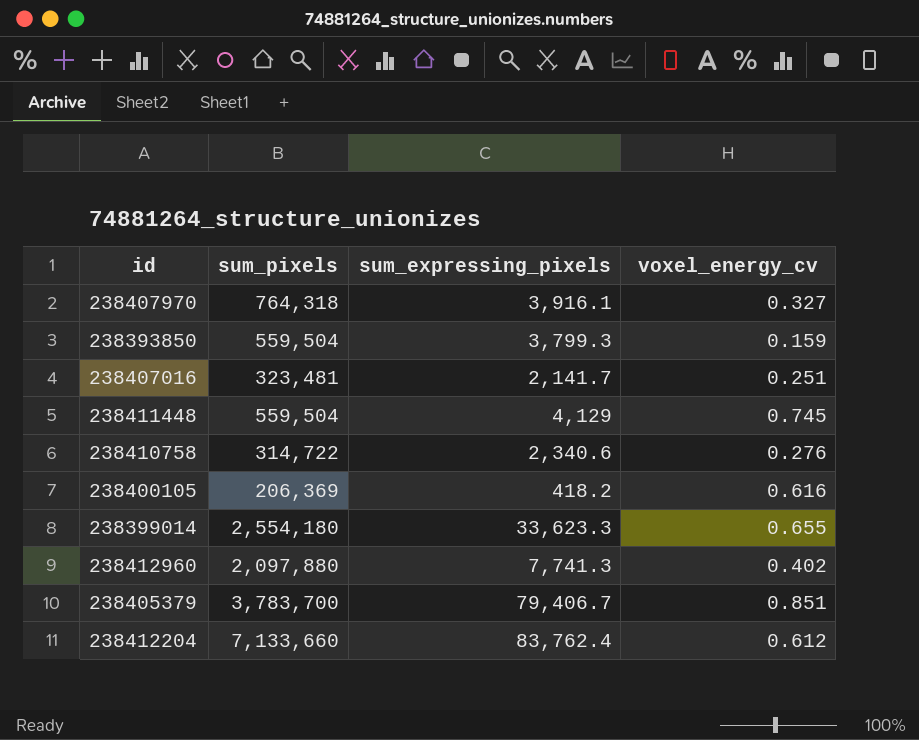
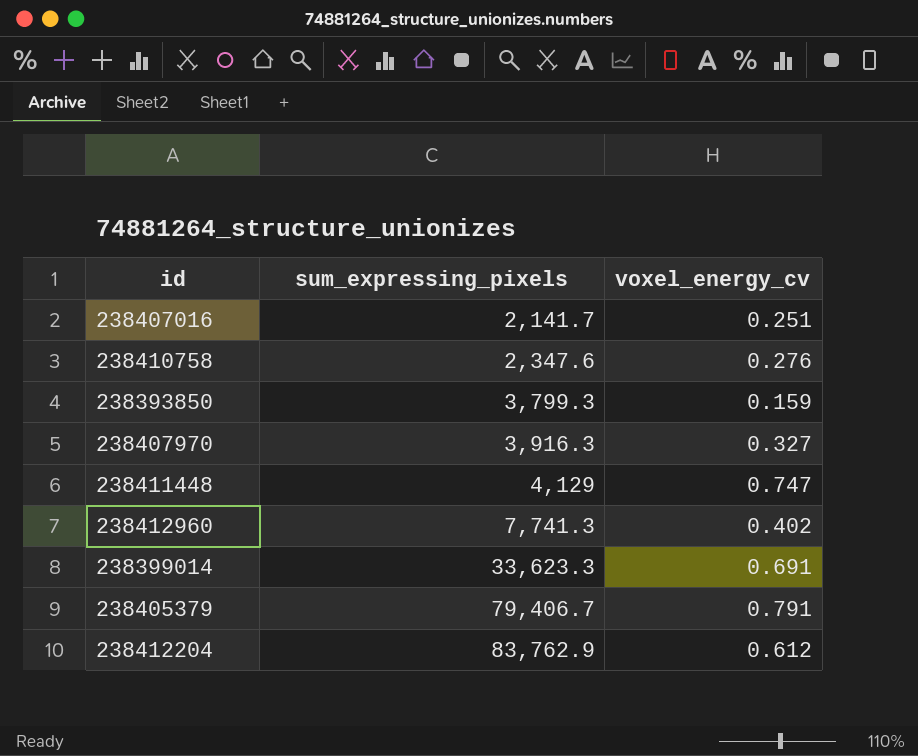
row order: none -> sum_expressing_pixels ascending
column sum_pixels | position: 2 -> none
row 238400105: 206,369 | 418.2 | 0.616 -> none
238410758 | sum_expressing_pixels: 2,340.6 -> 2,347.6
238407970 | sum_expressing_pixels: 3,916.1 -> 3,916.3
238411448 | voxel_energy_cv: 0.745 -> 0.747
238399014 | voxel_energy_cv: 0.655 -> 0.691
238405379 | voxel_energy_cv: 0.851 -> 0.791
238412204 | sum_expressing_pixels: 83,762.4 -> 83,762.9

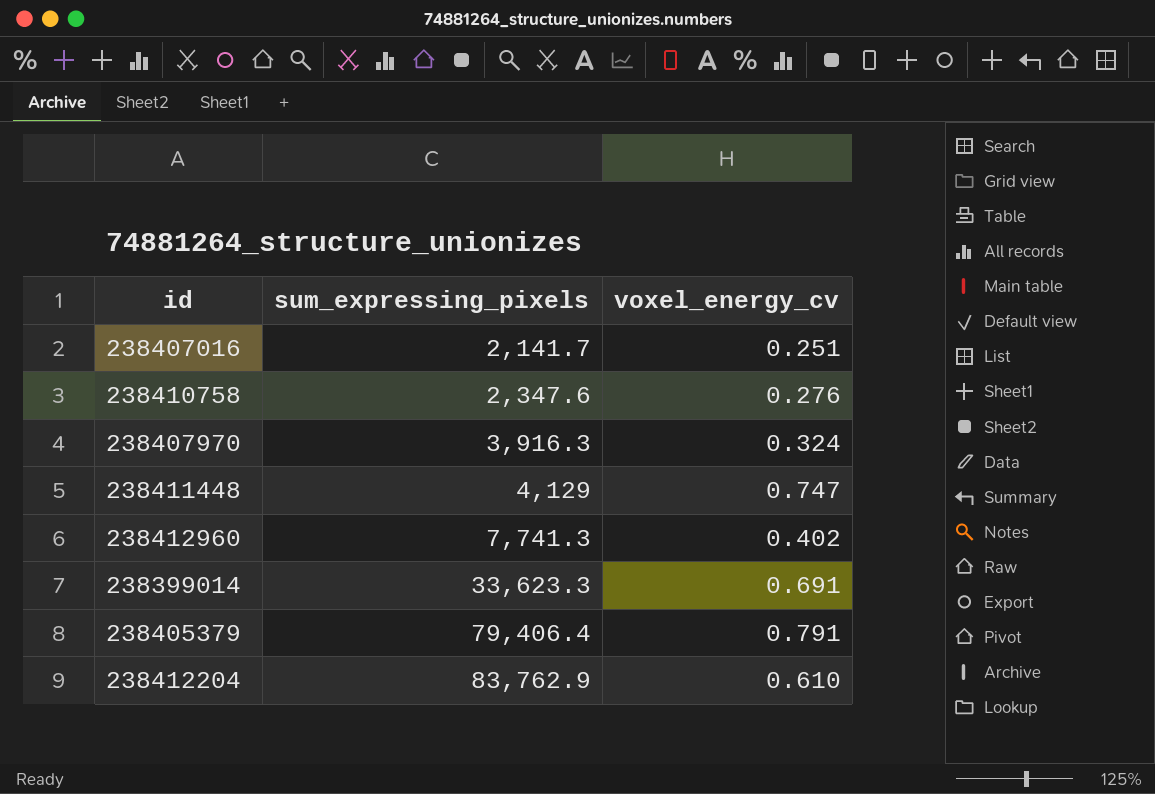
row 238393850: 3,799.3 | 0.159 -> none
238407970 | voxel_energy_cv: 0.327 -> 0.324
238405379 | sum_expressing_pixels: 79,406.7 -> 79,406.4
238412204 | voxel_energy_cv: 0.612 -> 0.610

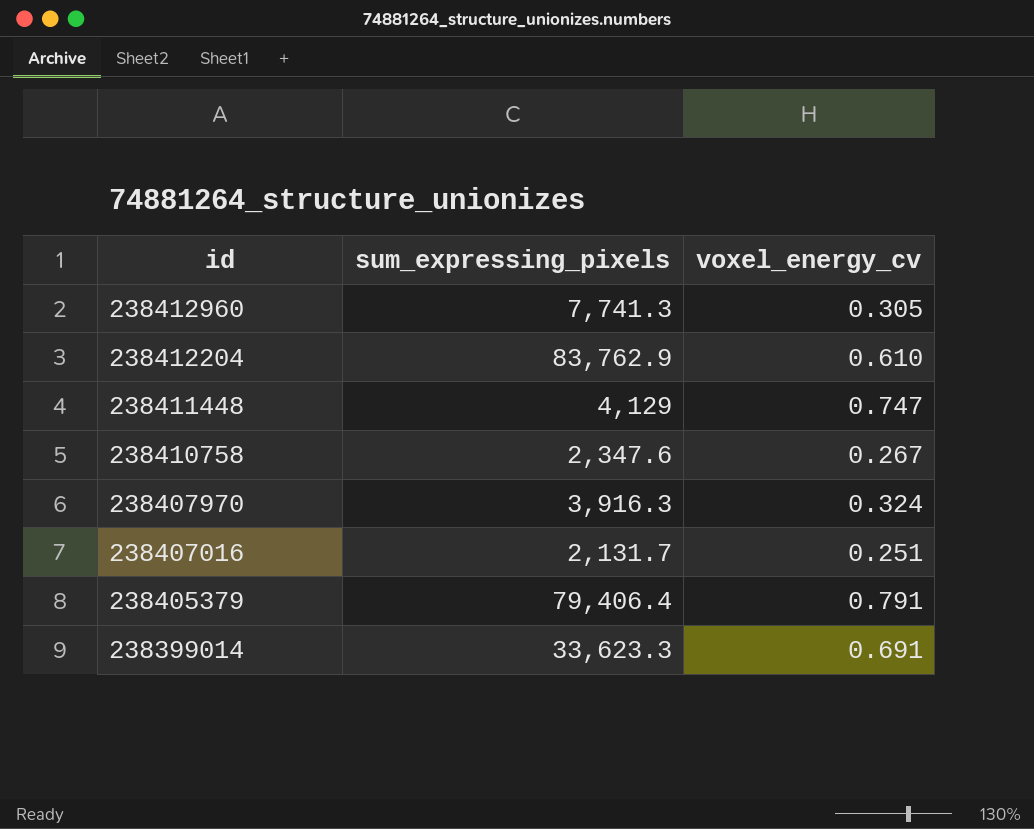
row order: sum_expressing_pixels ascending -> id descending
238412960 | voxel_energy_cv: 0.402 -> 0.305
238410758 | voxel_energy_cv: 0.276 -> 0.267
238407016 | sum_expressing_pixels: 2,141.7 -> 2,131.7

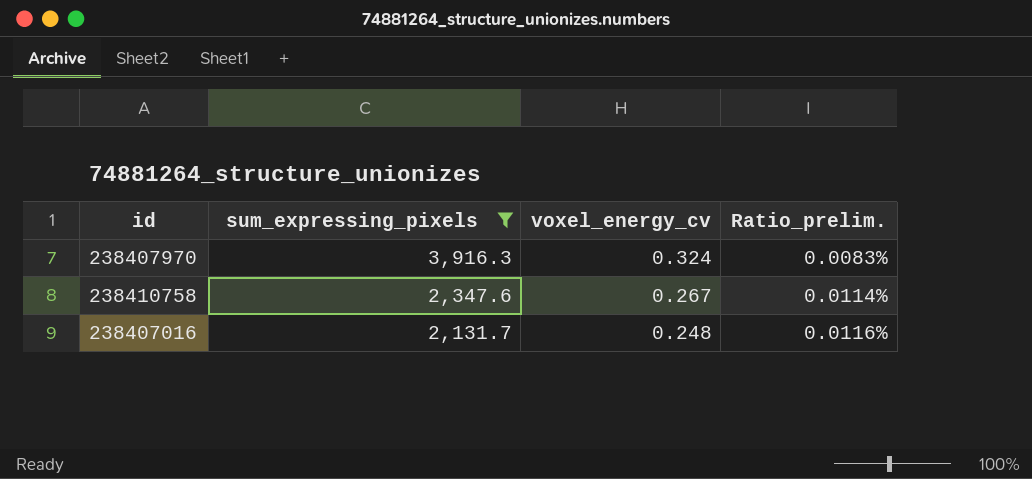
filter: none -> sum_expressing_pixels <= 3,916.3
row order: id descending -> sum_expressing_pixels descending
column Ratio_prelim. | formula: none -> [voxel_energy_cv] / [sum_expressing_pixels]
238407016 | voxel_energy_cv: 0.251 -> 0.248

